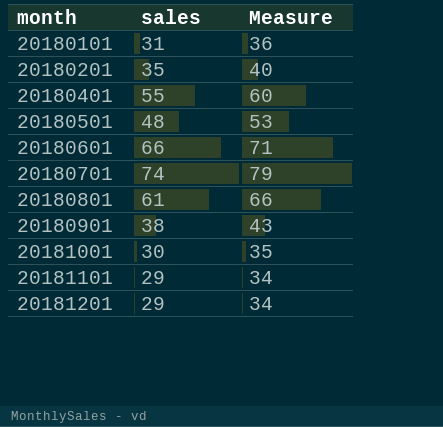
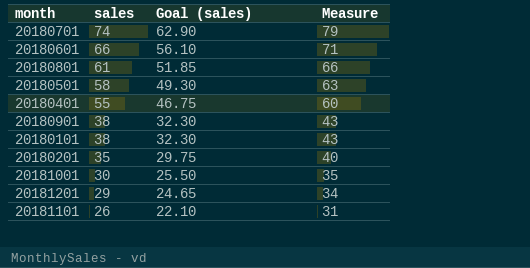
row order: month ascending -> sales descending
column Goal (sales) | formula: none -> [sales] * 0.85
20180501 | sales: 48 -> 58
20180501 | Measure: 53 -> 63
20180101 | sales: 31 -> 38
20180101 | Measure: 36 -> 43
20181101 | sales: 29 -> 26
20181101 | Measure: 34 -> 31

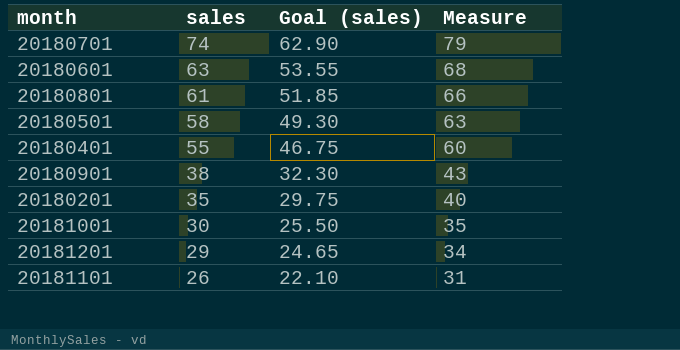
row 20180101: 38 | 32.30 | 43 -> none
20180601 | sales: 66 -> 63
20180601 | Goal (sales): 56.10 -> 53.55
20180601 | Measure: 71 -> 68

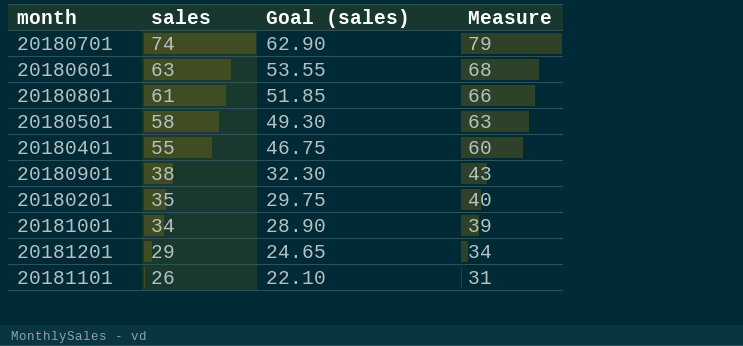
20181001 | sales: 30 -> 34
20181001 | Goal (sales): 25.50 -> 28.90
20181001 | Measure: 35 -> 39

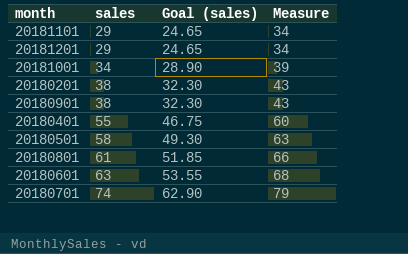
row order: sales descending -> sales ascending
20181101 | sales: 26 -> 29
20181101 | Goal (sales): 22.10 -> 24.65
20181101 | Measure: 31 -> 34
20180201 | sales: 35 -> 38
20180201 | Goal (sales): 29.75 -> 32.30
20180201 | Measure: 40 -> 43

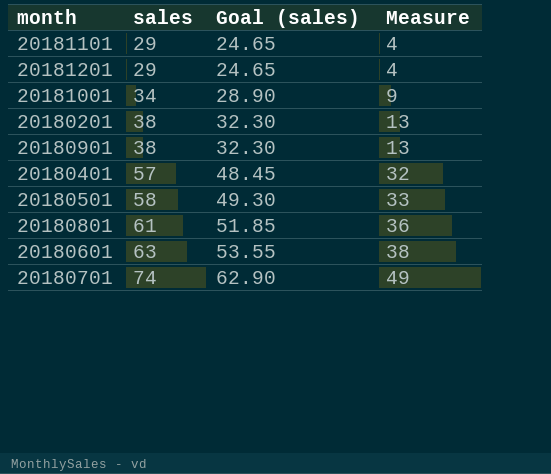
column Measure | formula: [sales] + 5 -> [sales] - 25
20180401 | sales: 55 -> 57
20180401 | Goal (sales): 46.75 -> 48.45

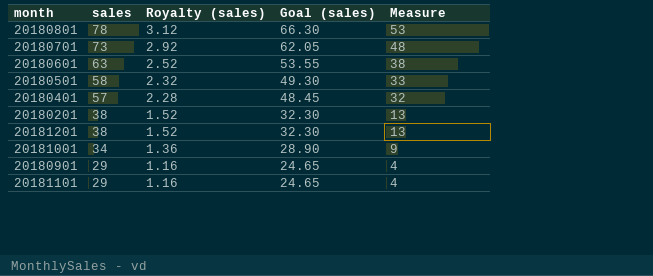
row order: sales ascending -> sales descending
column Royalty (sales) | formula: none -> [sales] * 0.04
20180801 | sales: 61 -> 78
20180801 | Goal (sales): 51.85 -> 66.30
20180801 | Measure: 36 -> 53
20180701 | sales: 74 -> 73
20180701 | Goal (sales): 62.90 -> 62.05
20180701 | Measure: 49 -> 48
20181201 | sales: 29 -> 38
20181201 | Goal (sales): 24.65 -> 32.30
20181201 | Measure: 4 -> 13
20180901 | sales: 38 -> 29
20180901 | Goal (sales): 32.30 -> 24.65
20180901 | Measure: 13 -> 4

